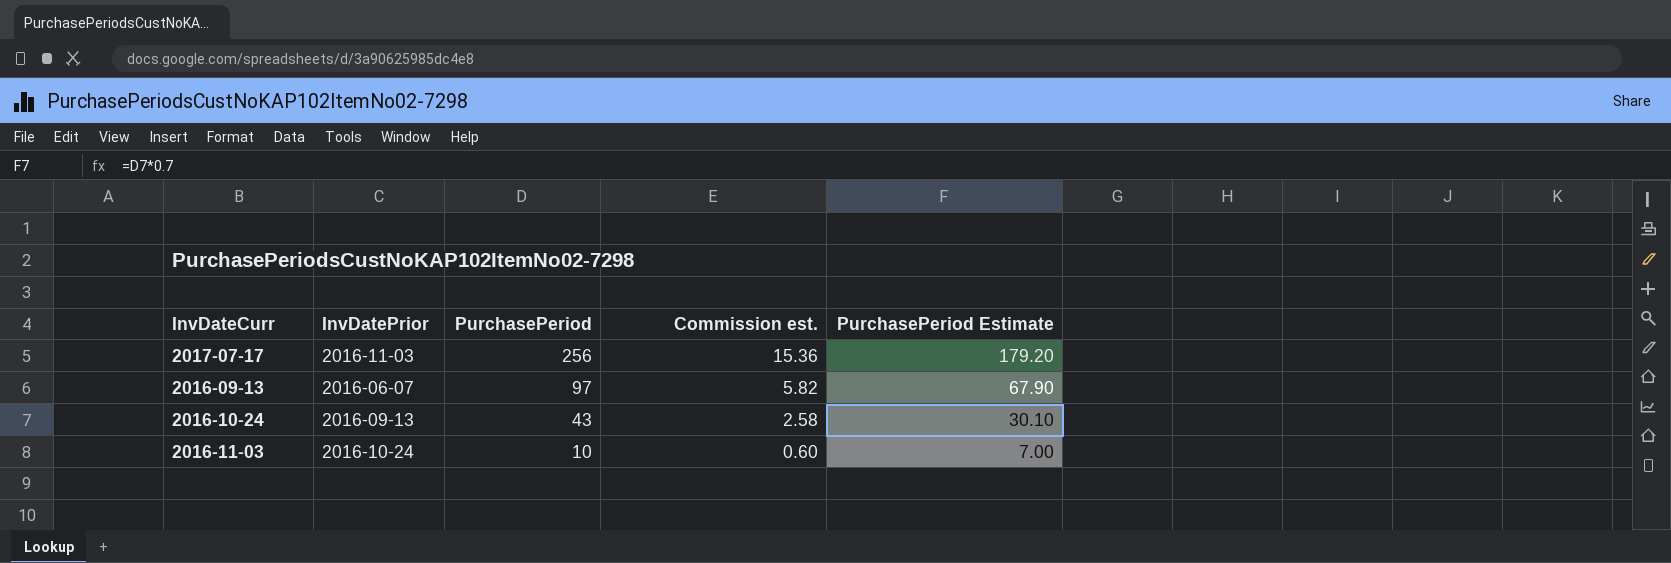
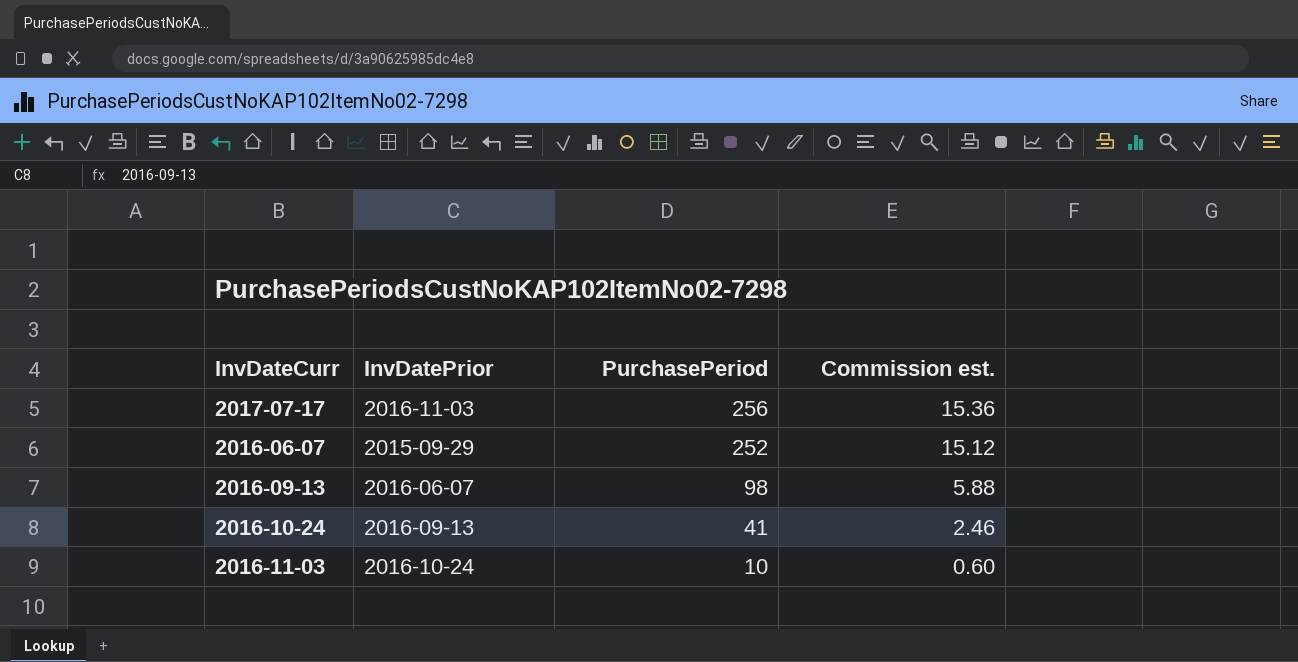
column PurchasePeriod Estimate | formula: [PurchasePeriod] * 0.7 -> none
row 2016-06-07: none -> 2015-09-29 | 252 | 15.12
2016-09-13 | PurchasePeriod: 97 -> 98
2016-09-13 | Commission est.: 5.82 -> 5.88
2016-10-24 | PurchasePeriod: 43 -> 41
2016-10-24 | Commission est.: 2.58 -> 2.46

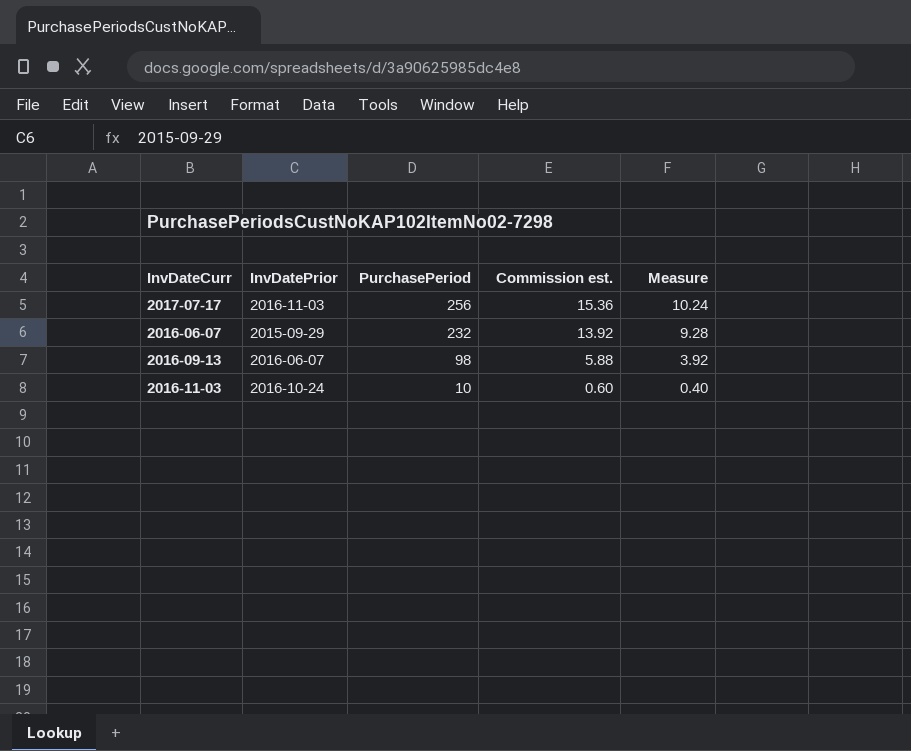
column Measure | formula: none -> [PurchasePeriod] * 0.04
row 2016-10-24: 2016-09-13 | 41 | 2.46 -> none
2016-06-07 | PurchasePeriod: 252 -> 232
2016-06-07 | Commission est.: 15.12 -> 13.92

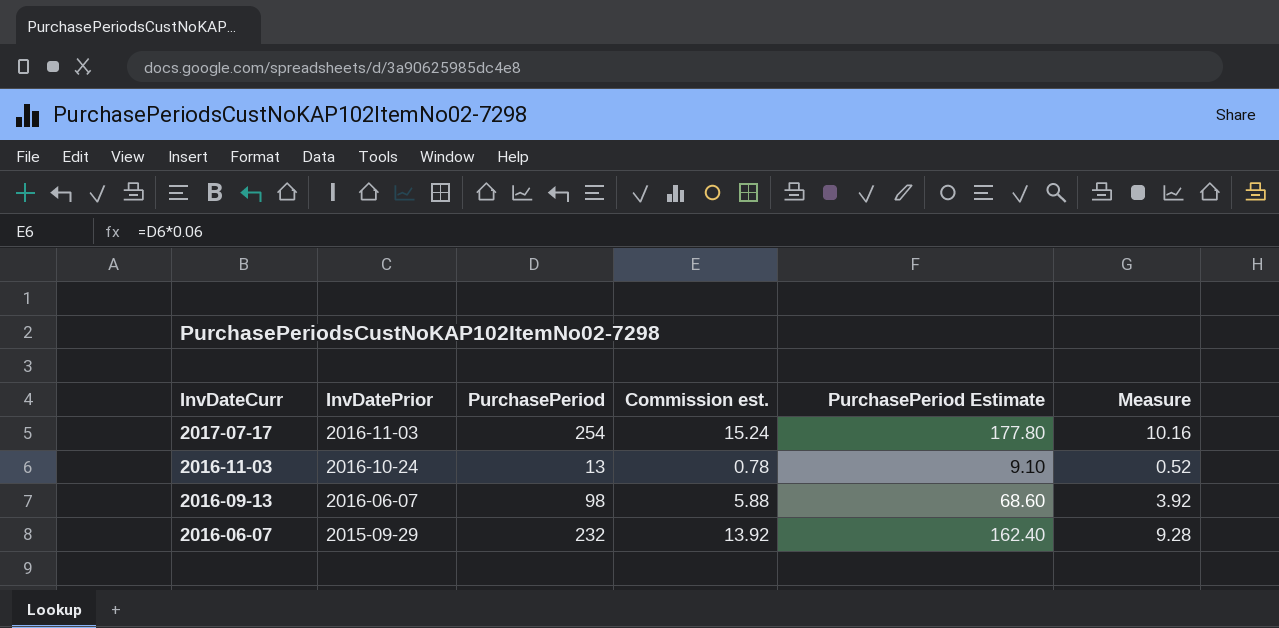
row order: PurchasePeriod descending -> InvDateCurr descending
column PurchasePeriod Estimate | formula: none -> [PurchasePeriod] * 0.7
2017-07-17 | PurchasePeriod: 256 -> 254
2017-07-17 | Commission est.: 15.36 -> 15.24
2017-07-17 | Measure: 10.24 -> 10.16
2016-11-03 | PurchasePeriod: 10 -> 13
2016-11-03 | Commission est.: 0.60 -> 0.78
2016-11-03 | Measure: 0.40 -> 0.52

